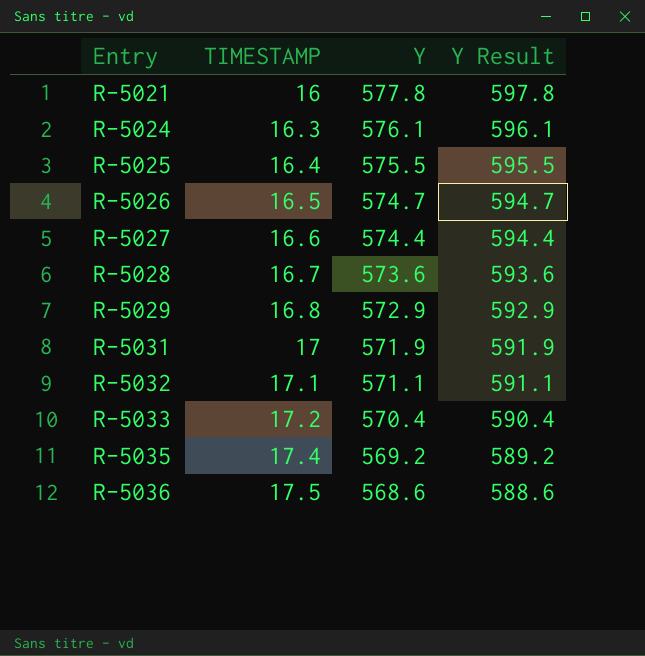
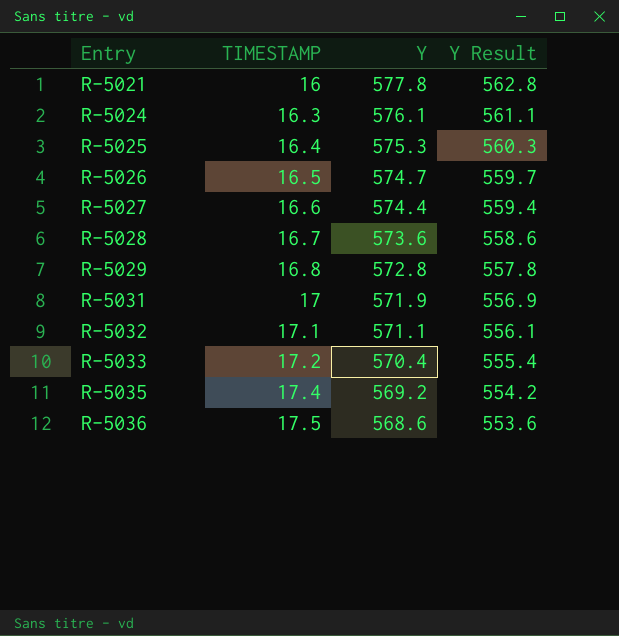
column Y Result | formula: [Y] + 20 -> [Y] - 15
R-5025 | Y: 575.5 -> 575.3
R-5029 | Y: 572.9 -> 572.8

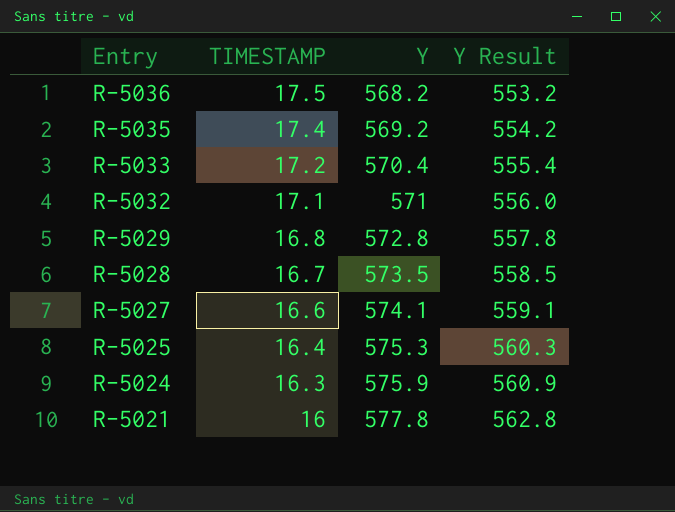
row order: Entry ascending -> Entry descending
row R-5026: 16.5 | 574.7 | 559.7 -> none
row R-5031: 17 | 571.9 | 556.9 -> none
R-5036 | Y: 568.6 -> 568.2
R-5036 | Y Result: 553.6 -> 553.2
R-5032 | Y: 571.1 -> 571
R-5032 | Y Result: 556.1 -> 556.0
R-5028 | Y: 573.6 -> 573.5
R-5028 | Y Result: 558.6 -> 558.5
R-5027 | Y: 574.4 -> 574.1
R-5027 | Y Result: 559.4 -> 559.1
R-5024 | Y: 576.1 -> 575.9
R-5024 | Y Result: 561.1 -> 560.9

